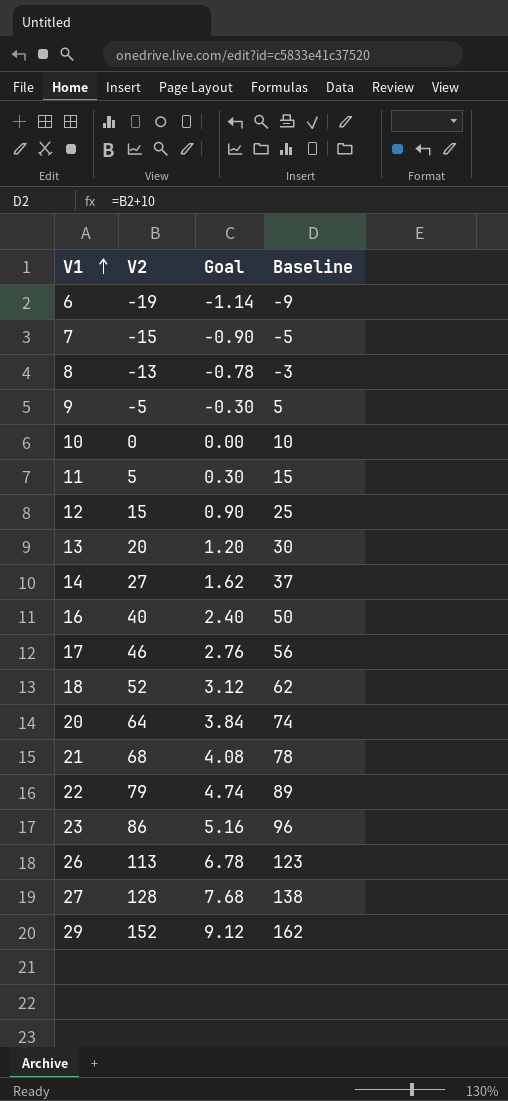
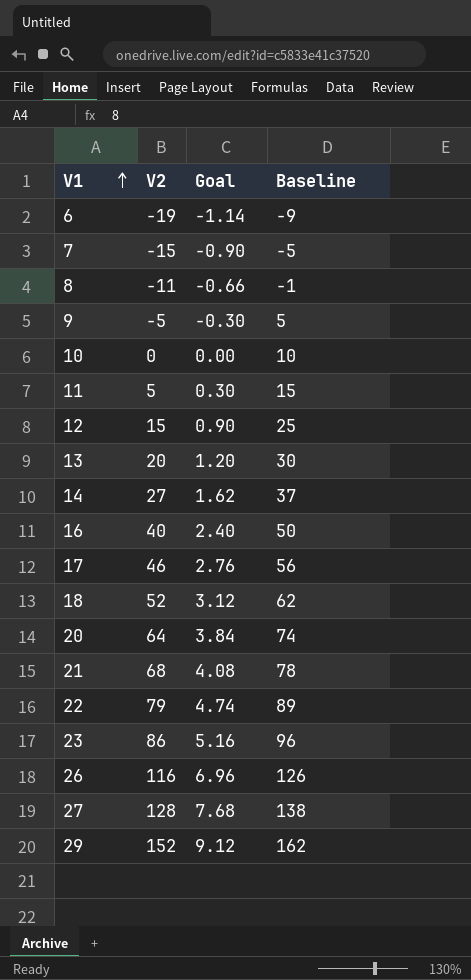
8 | V2: -13 -> -11
8 | Goal: -0.78 -> -0.66
8 | Baseline: -3 -> -1
26 | V2: 113 -> 116
26 | Goal: 6.78 -> 6.96
26 | Baseline: 123 -> 126

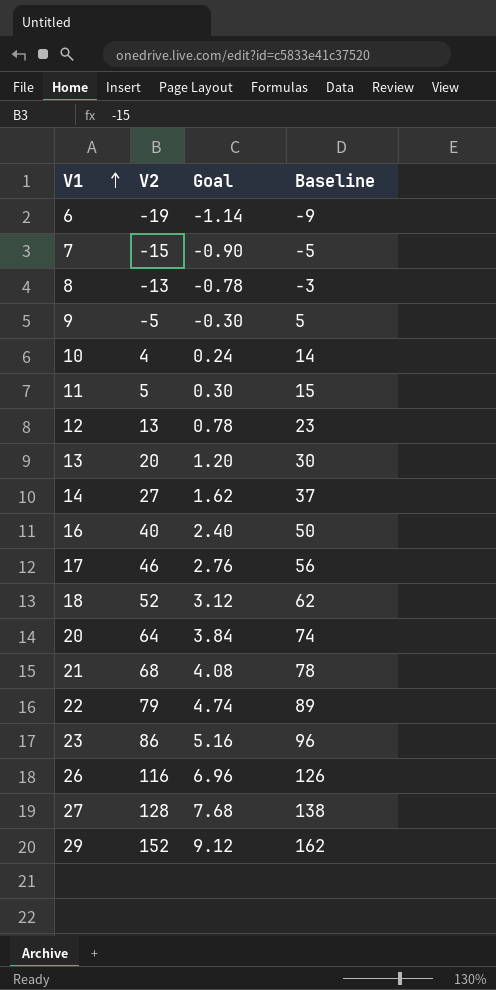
8 | V2: -11 -> -13
8 | Goal: -0.66 -> -0.78
8 | Baseline: -1 -> -3
10 | V2: 0 -> 4
10 | Goal: 0.00 -> 0.24
10 | Baseline: 10 -> 14
12 | V2: 15 -> 13
12 | Goal: 0.90 -> 0.78
12 | Baseline: 25 -> 23

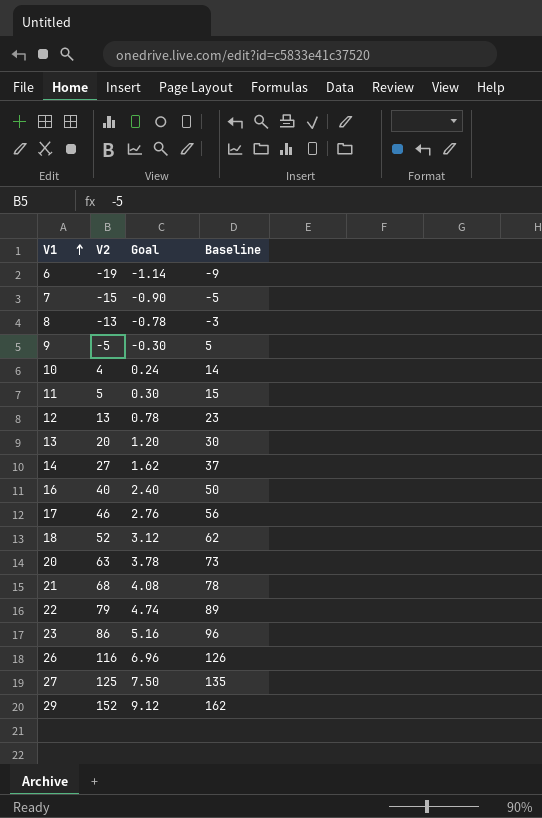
20 | V2: 64 -> 63
20 | Goal: 3.84 -> 3.78
20 | Baseline: 74 -> 73
27 | V2: 128 -> 125
27 | Goal: 7.68 -> 7.50
27 | Baseline: 138 -> 135

